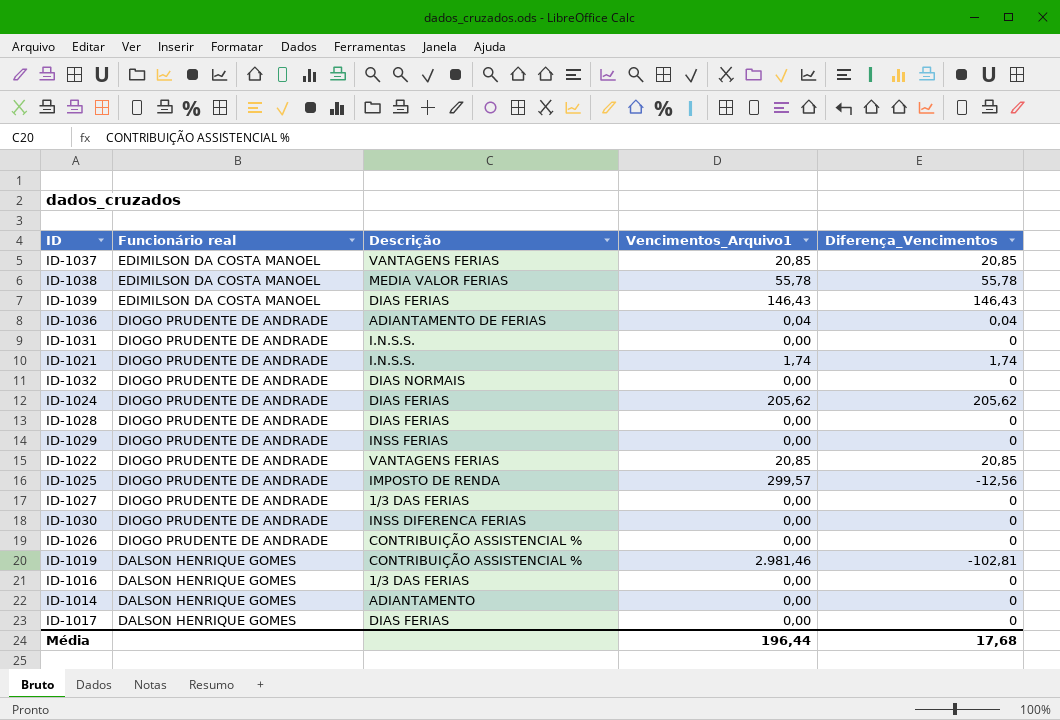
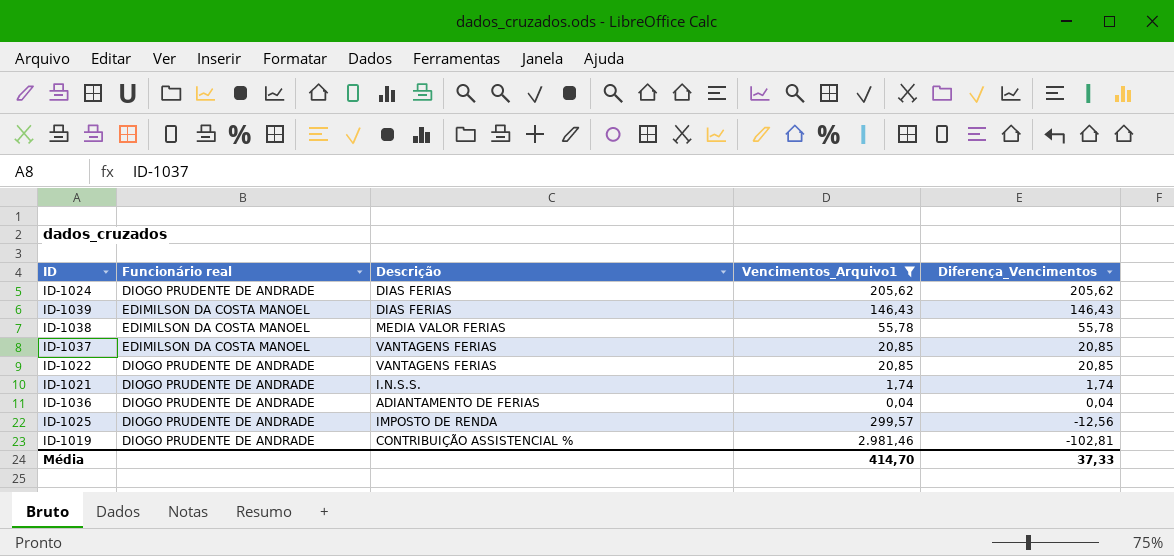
filter: none -> Vencimentos_Arquivo1 != 0,00
row order: Funcionário real descending -> Diferença_Vencimentos descending
ID-1019 | Funcionário real: DALSON HENRIQUE GOMES -> DIOGO PRUDENTE DE ANDRADE
Média | Vencimentos_Arquivo1: 196,44 -> 414,70
Média | Diferença_Vencimentos: 17,68 -> 37,33

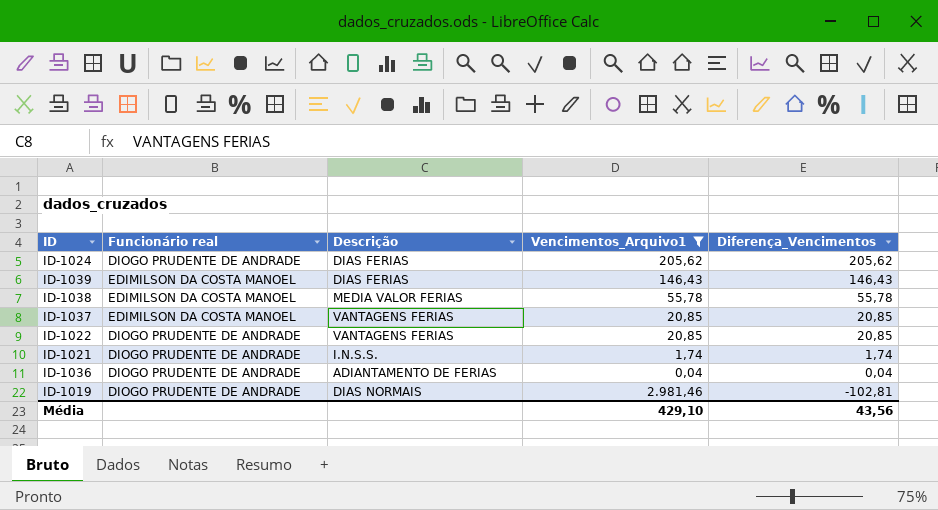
row ID-1025: DIOGO PRUDENTE DE ANDRADE | IMPOSTO DE RENDA | 299,57 | -12,56 -> none
ID-1019 | Descrição: CONTRIBUIÇÃO ASSISTENCIAL % -> DIAS NORMAIS
Média | Vencimentos_Arquivo1: 414,70 -> 429,10
Média | Diferença_Vencimentos: 37,33 -> 43,56

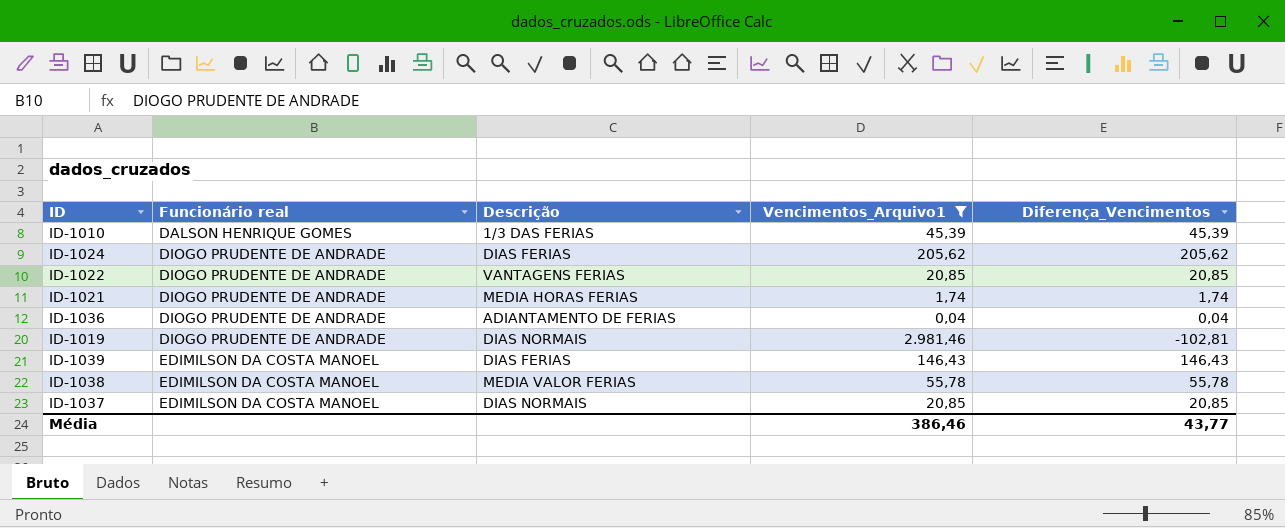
row order: Diferença_Vencimentos descending -> Funcionário real ascending
row ID-1010: none -> DALSON HENRIQUE GOMES | 1/3 DAS FERIAS | 45,39 | 45,39
ID-1021 | Descrição: I.N.S.S. -> MEDIA HORAS FERIAS
ID-1037 | Descrição: VANTAGENS FERIAS -> DIAS NORMAIS
Média | Vencimentos_Arquivo1: 429,10 -> 386,46
Média | Diferença_Vencimentos: 43,56 -> 43,77

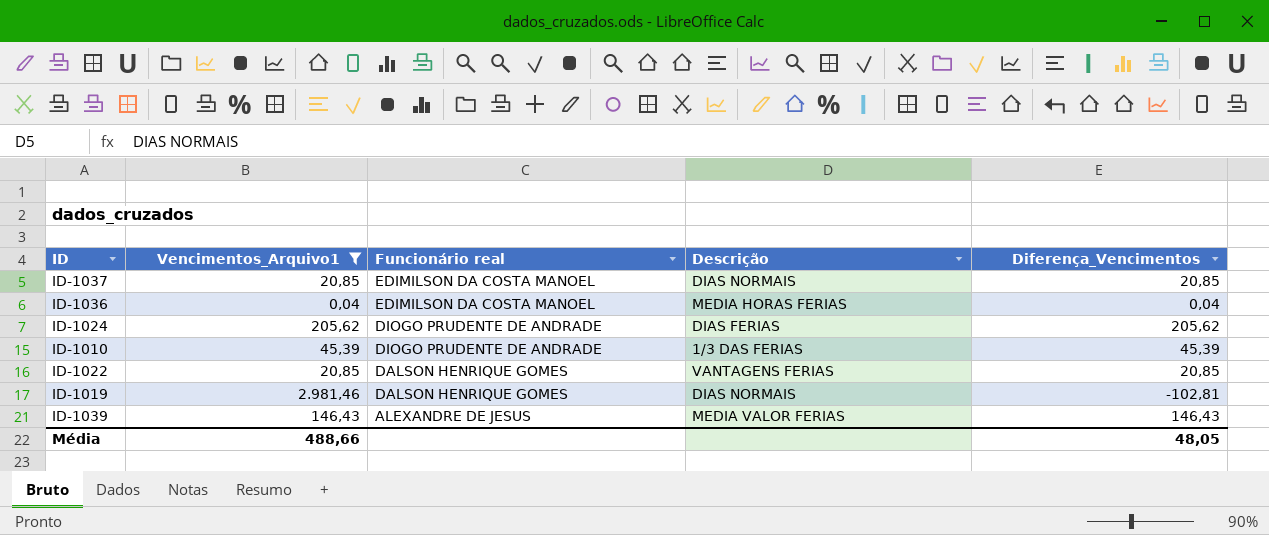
row order: Funcionário real ascending -> Funcionário real descending
column Vencimentos_Arquivo1 | position: 4 -> 2
row ID-1021: DIOGO PRUDENTE DE ANDRADE | MEDIA HORAS FERIAS | 1,74 | 1,74 -> none
row ID-1038: EDIMILSON DA COSTA MANOEL | MEDIA VALOR FERIAS | 55,78 | 55,78 -> none
ID-1036 | Funcionário real: DIOGO PRUDENTE DE ANDRADE -> EDIMILSON DA COSTA MANOEL
ID-1036 | Descrição: ADIANTAMENTO DE FERIAS -> MEDIA HORAS FERIAS
ID-1010 | Funcionário real: DALSON HENRIQUE GOMES -> DIOGO PRUDENTE DE ANDRADE
ID-1022 | Funcionário real: DIOGO PRUDENTE DE ANDRADE -> DALSON HENRIQUE GOMES
ID-1019 | Funcionário real: DIOGO PRUDENTE DE ANDRADE -> DALSON HENRIQUE GOMES
ID-1039 | Funcionário real: EDIMILSON DA COSTA MANOEL -> ALEXANDRE DE JESUS
ID-1039 | Descrição: DIAS FERIAS -> MEDIA VALOR FERIAS
Média | Vencimentos_Arquivo1: 386,46 -> 488,66
Média | Diferença_Vencimentos: 43,77 -> 48,05

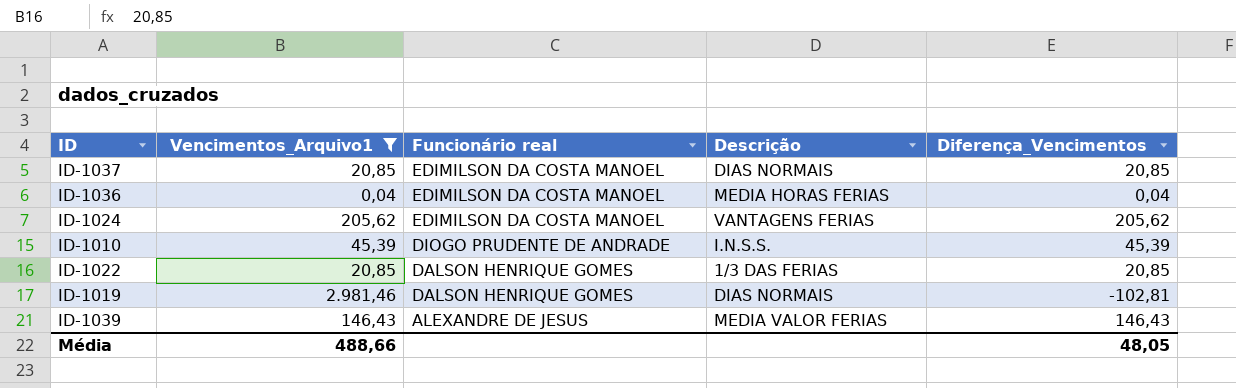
ID-1024 | Funcionário real: DIOGO PRUDENTE DE ANDRADE -> EDIMILSON DA COSTA MANOEL
ID-1024 | Descrição: DIAS FERIAS -> VANTAGENS FERIAS
ID-1010 | Descrição: 1/3 DAS FERIAS -> I.N.S.S.
ID-1022 | Descrição: VANTAGENS FERIAS -> 1/3 DAS FERIAS

